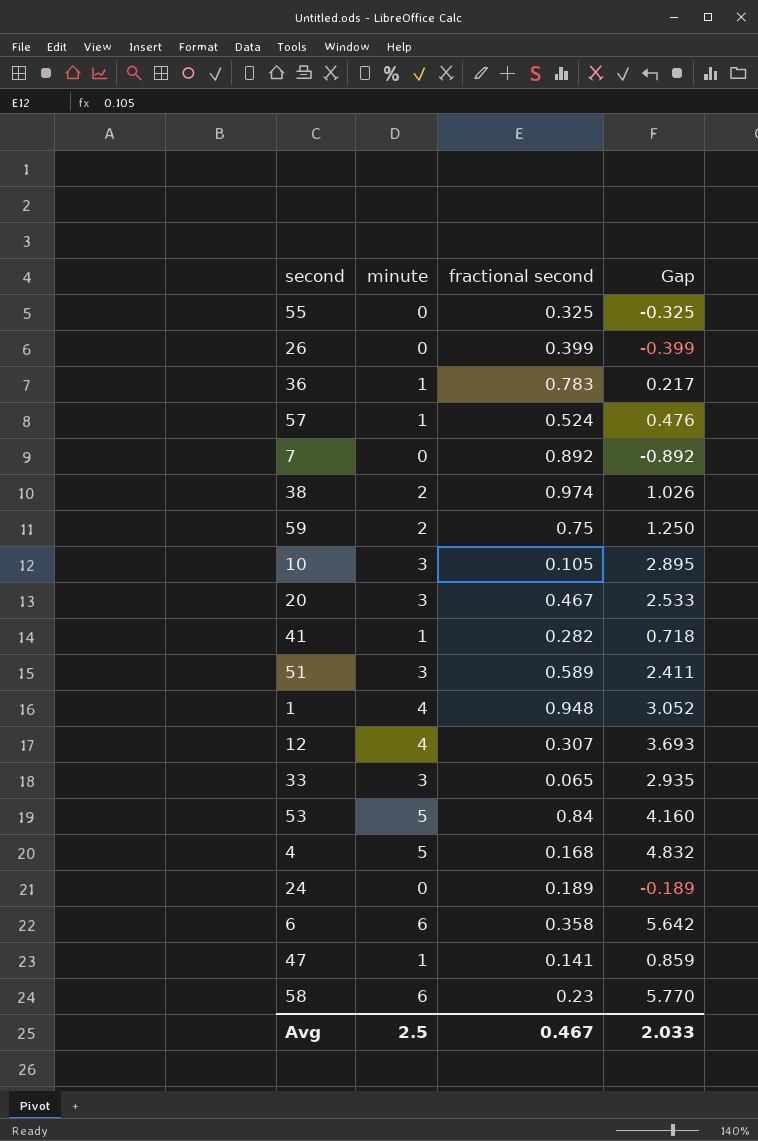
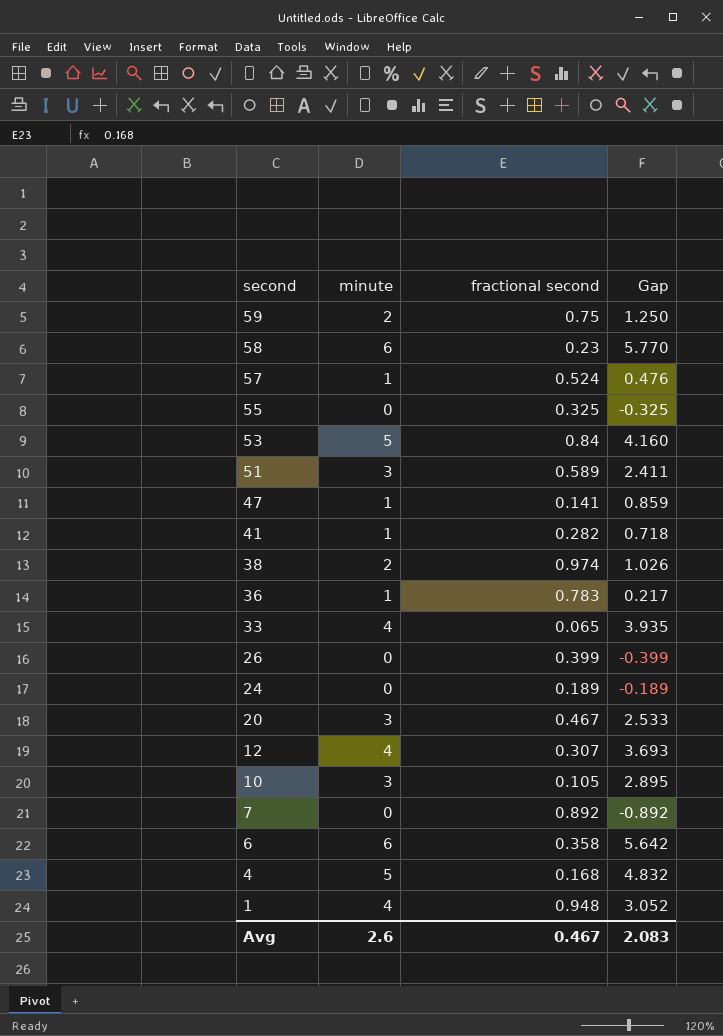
row order: none -> second descending
33 | minute: 3 -> 4
33 | Gap: 2.935 -> 3.935
Avg | minute: 2.5 -> 2.6
Avg | Gap: 2.033 -> 2.083

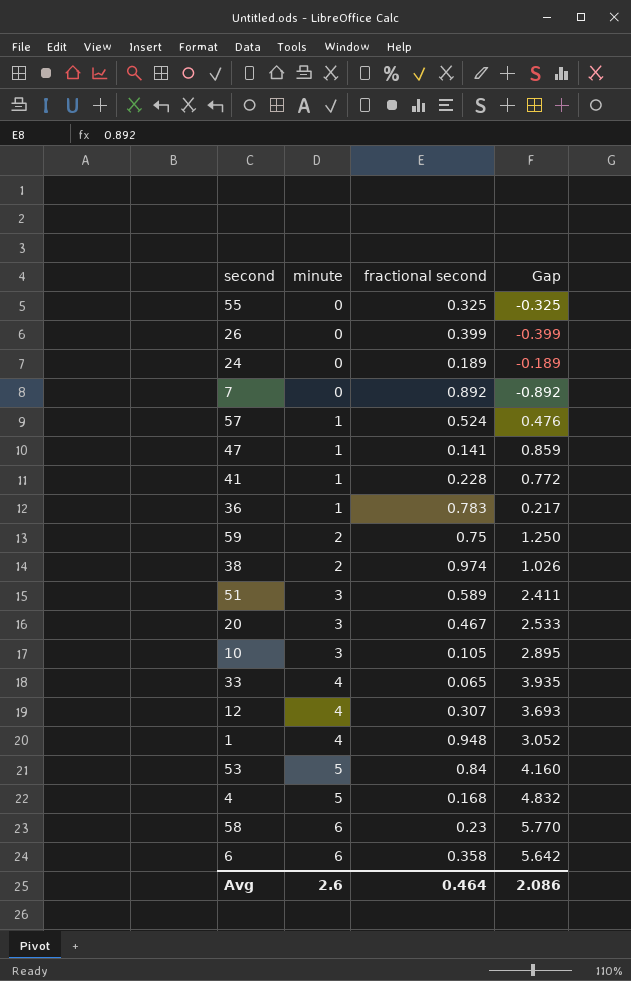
row order: second descending -> minute ascending
41 | fractional second: 0.282 -> 0.228
41 | Gap: 0.718 -> 0.772
Avg | fractional second: 0.467 -> 0.464
Avg | Gap: 2.083 -> 2.086

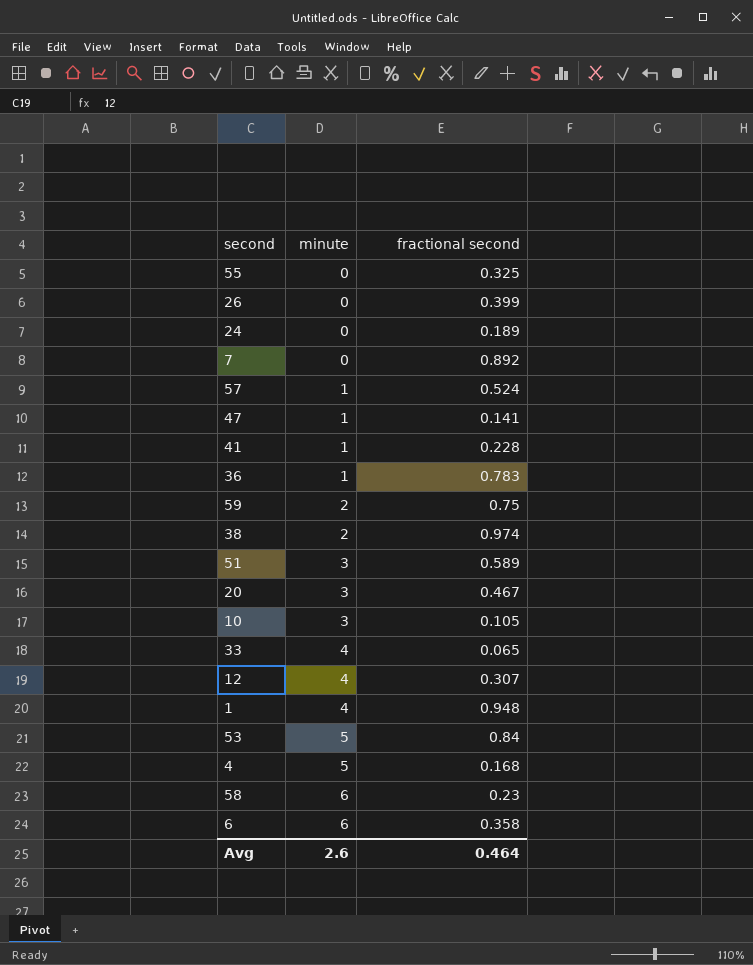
column Gap | formula: [minute] - [fractional second] -> none

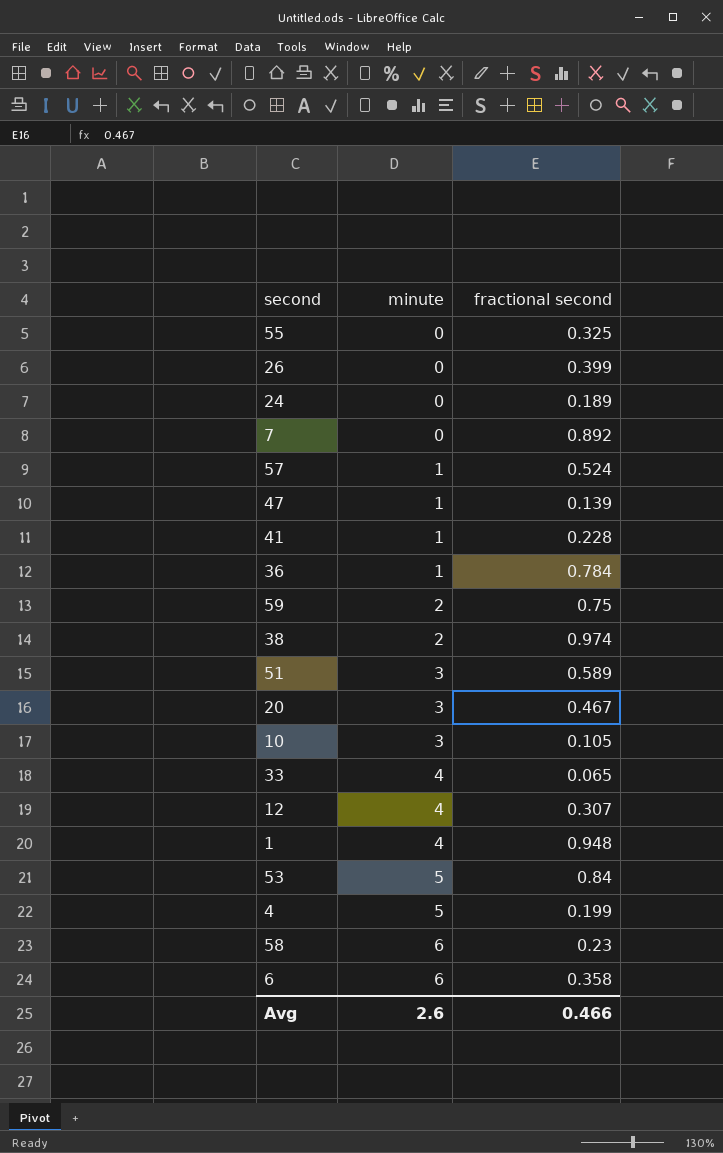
47 | fractional second: 0.141 -> 0.139
36 | fractional second: 0.783 -> 0.784
4 | fractional second: 0.168 -> 0.199
Avg | fractional second: 0.464 -> 0.466

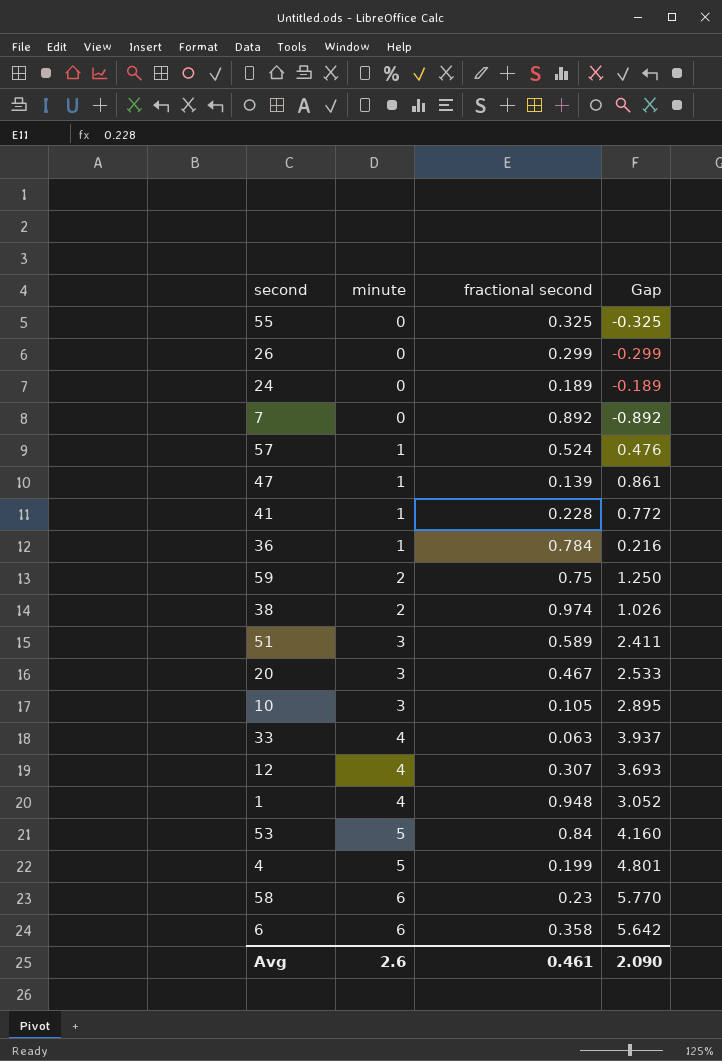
column Gap | formula: none -> [minute] - [fractional second]
26 | fractional second: 0.399 -> 0.299
33 | fractional second: 0.065 -> 0.063
Avg | fractional second: 0.466 -> 0.461

